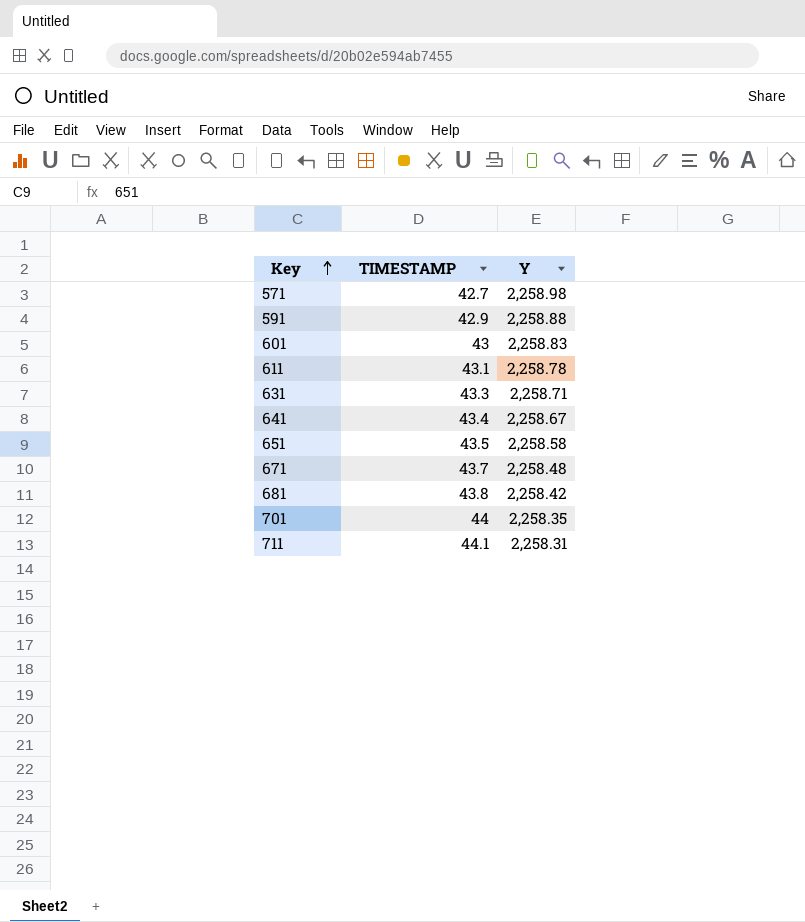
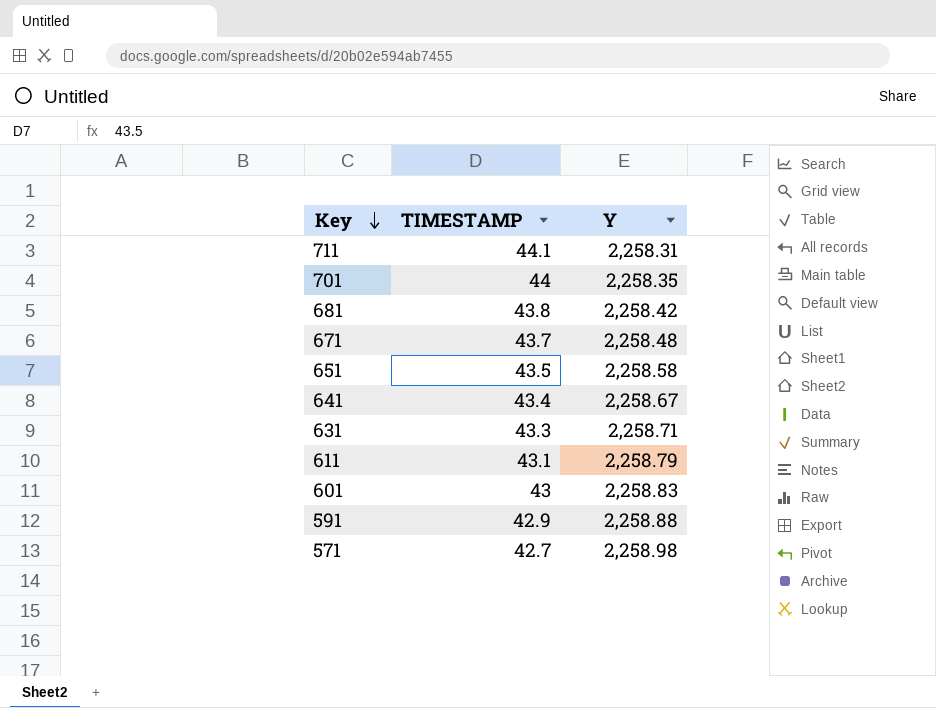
row order: Key ascending -> Key descending
611 | Y: 2,258.78 -> 2,258.79

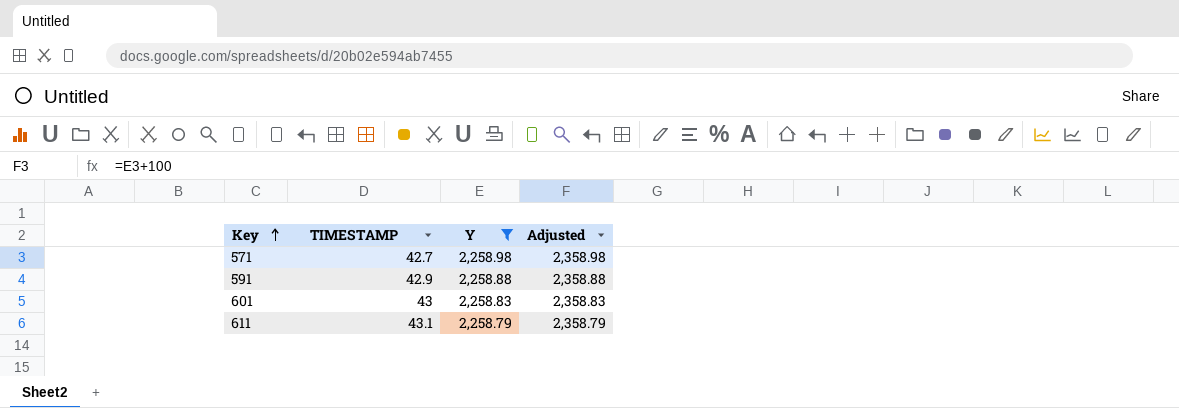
filter: none -> Y >= 2,258.79
row order: Key descending -> Key ascending
column Adjusted | formula: none -> [Y] + 100

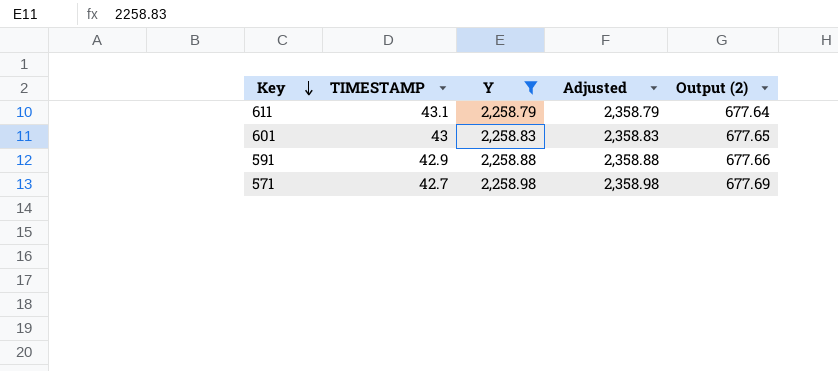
row order: Key ascending -> Key descending
column Output (2) | formula: none -> [Y] * 0.3

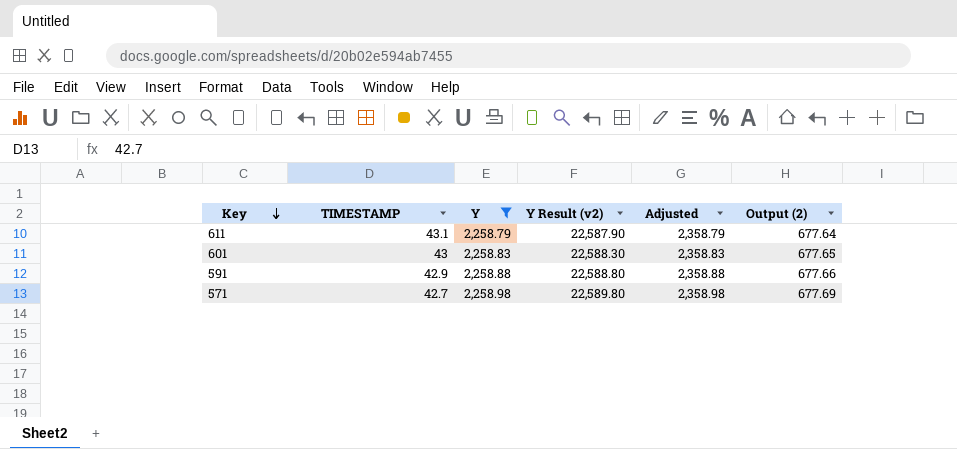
column Y Result (v2) | formula: none -> [Y] * 10

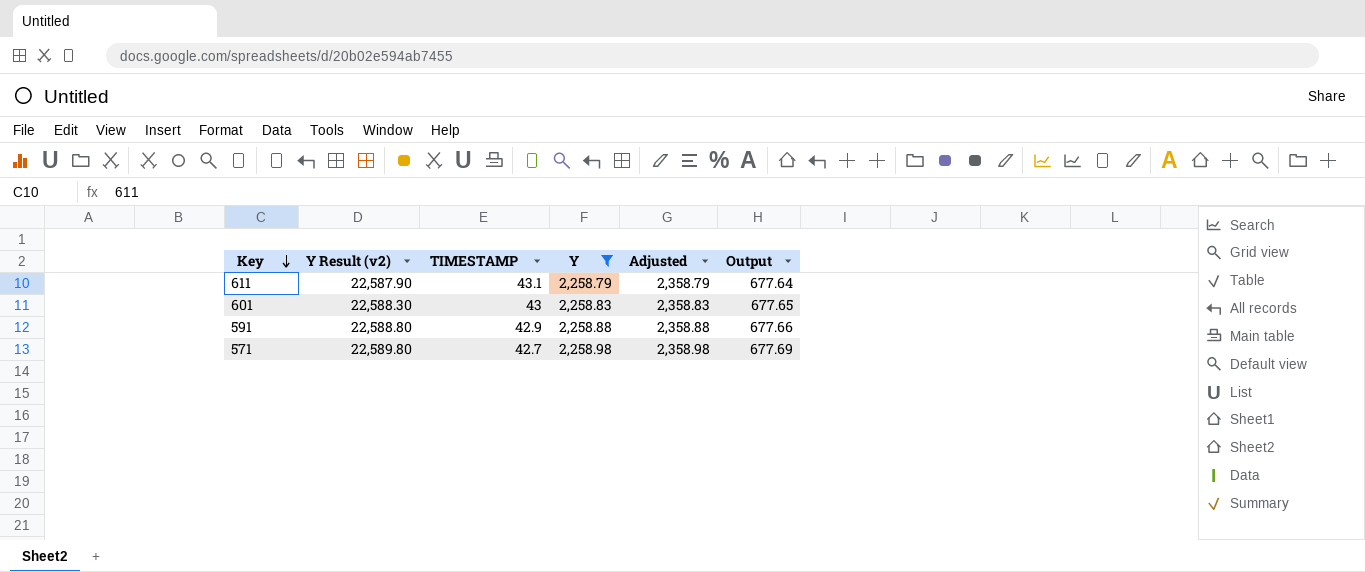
column Y Result (v2) | position: 4 -> 2
column name: Output (2) -> Output

